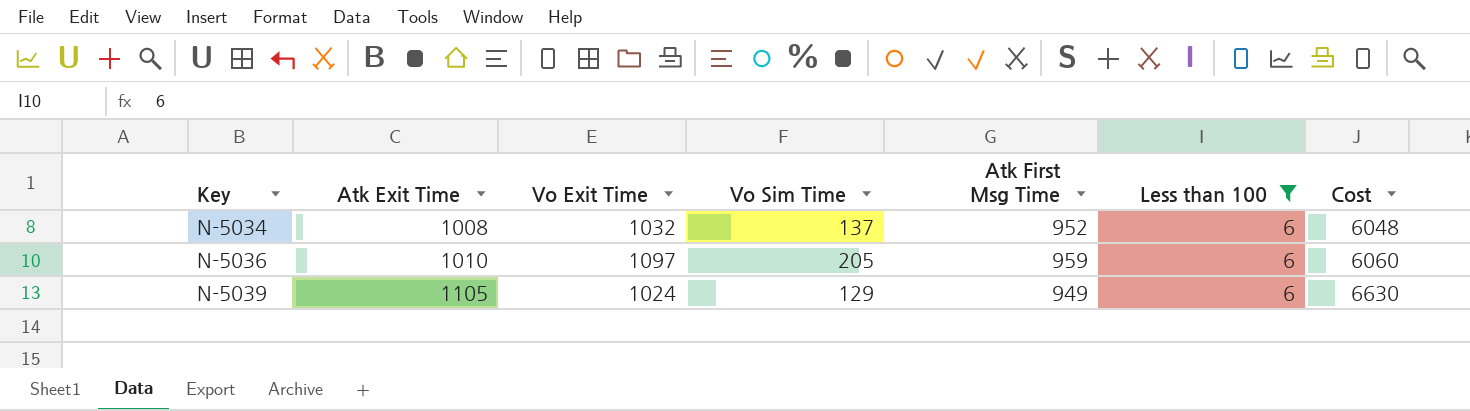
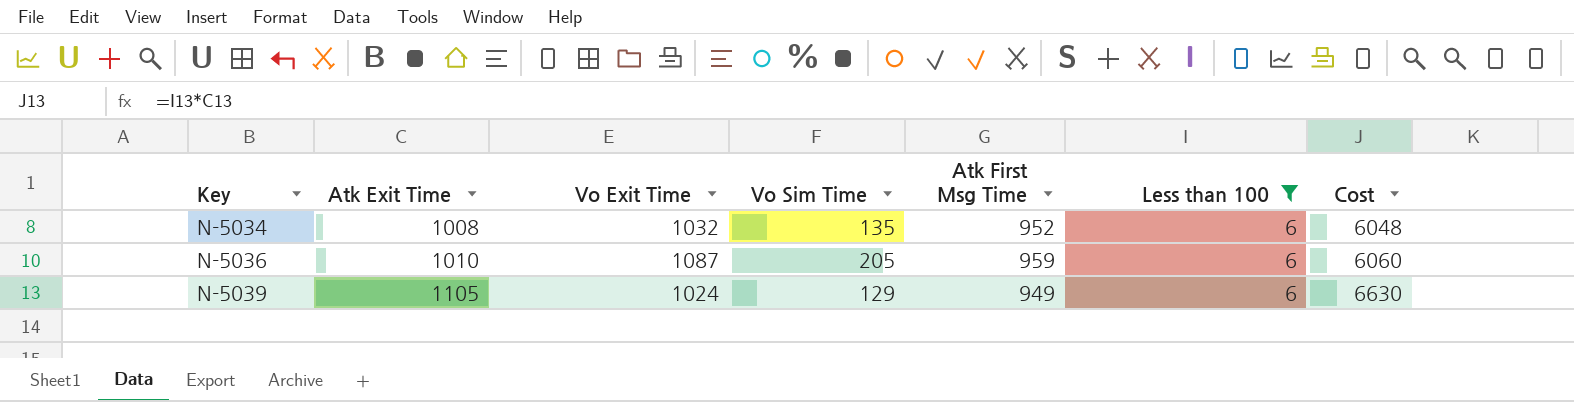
N-5034 | Vo Sim Time: 137 -> 135
N-5036 | Vo Exit Time: 1097 -> 1087

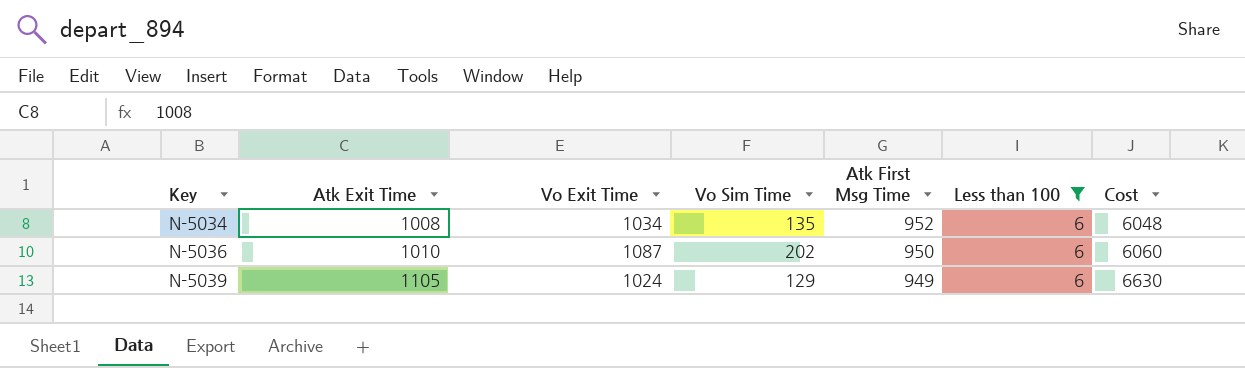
N-5034 | Vo Exit Time: 1032 -> 1034
N-5036 | Vo Sim Time: 205 -> 202
N-5036 | Atk First Msg Time: 959 -> 950

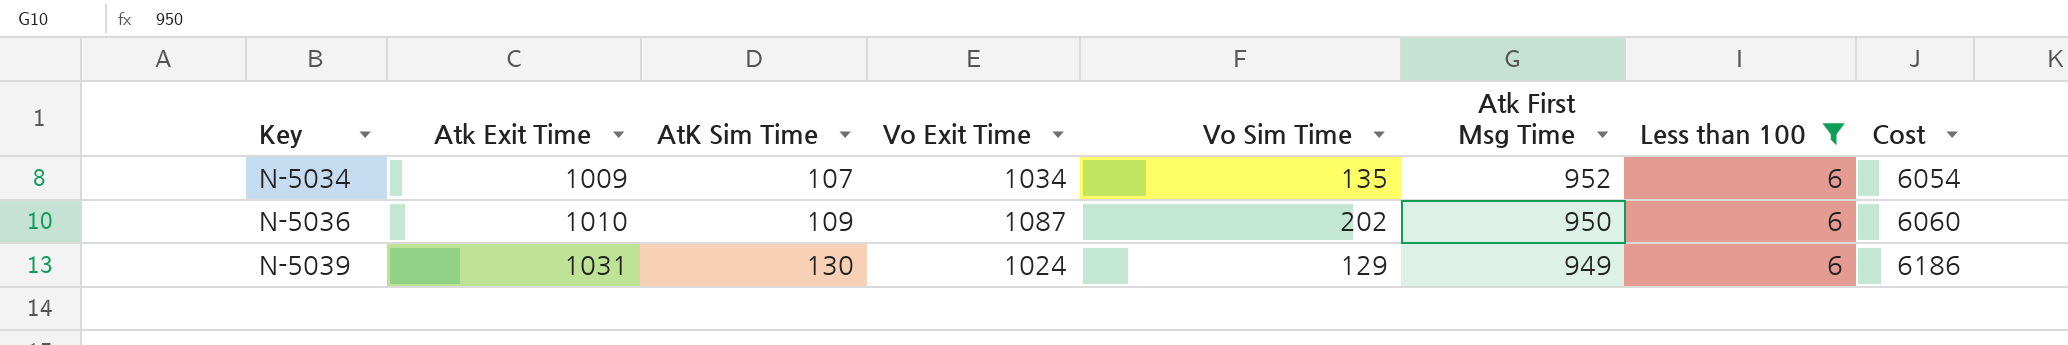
column AtK Sim Time | position: none -> 3
N-5034 | Atk Exit Time: 1008 -> 1009
N-5034 | Cost: 6048 -> 6054
N-5039 | Atk Exit Time: 1105 -> 1031
N-5039 | Cost: 6630 -> 6186

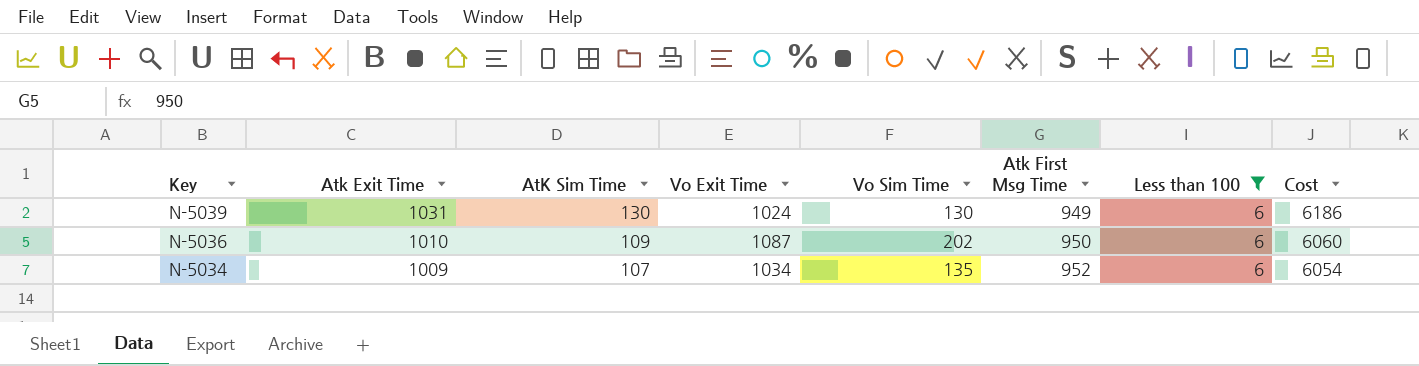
row order: Key ascending -> Key descending
N-5039 | Vo Sim Time: 129 -> 130

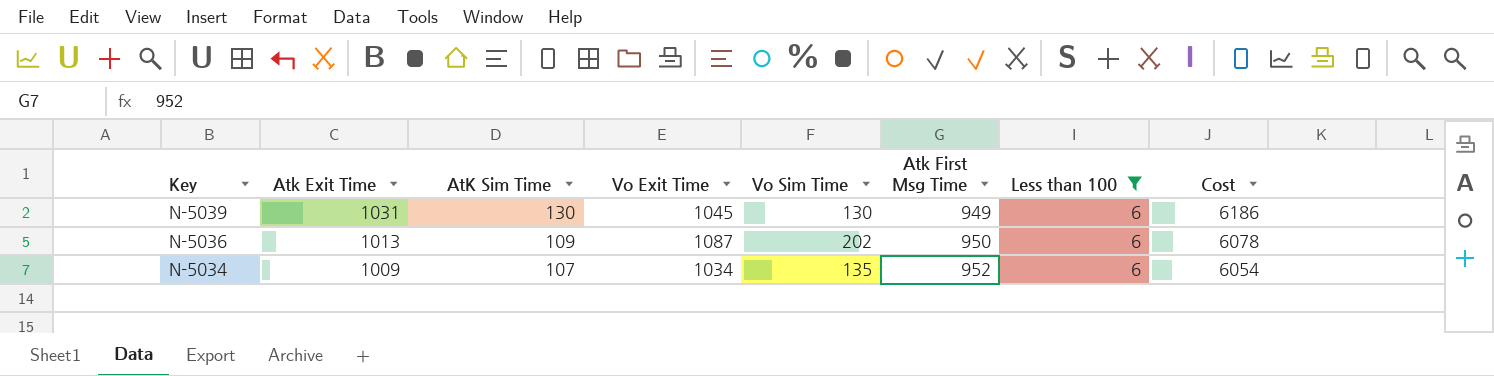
N-5039 | Vo Exit Time: 1024 -> 1045
N-5036 | Atk Exit Time: 1010 -> 1013
N-5036 | Cost: 6060 -> 6078

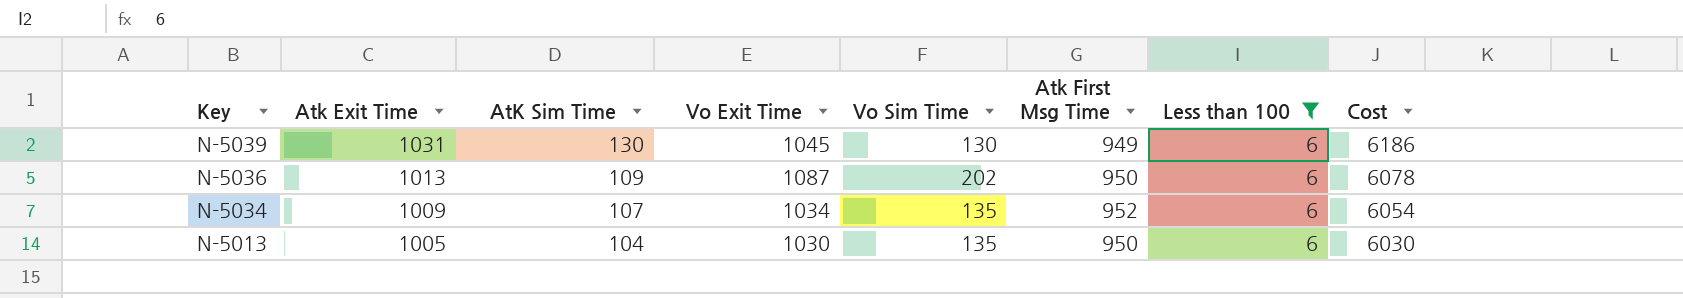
row N-5013: none -> 1005 | 104 | 1030 | 135 | 950 | 6 | 6030

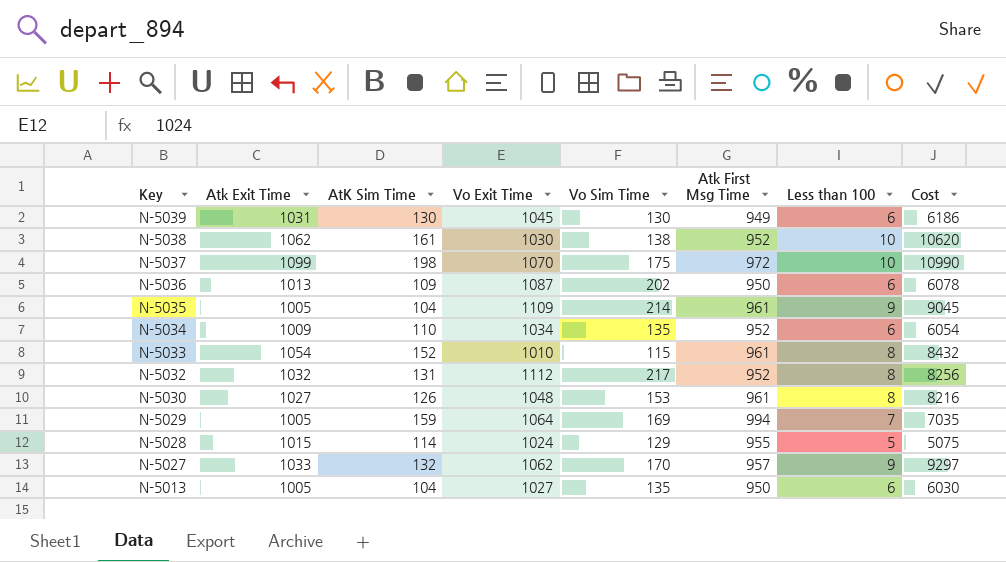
filter: Less than 100 = 6 -> none
N-5034 | AtK Sim Time: 107 -> 110
N-5013 | Vo Exit Time: 1030 -> 1027

